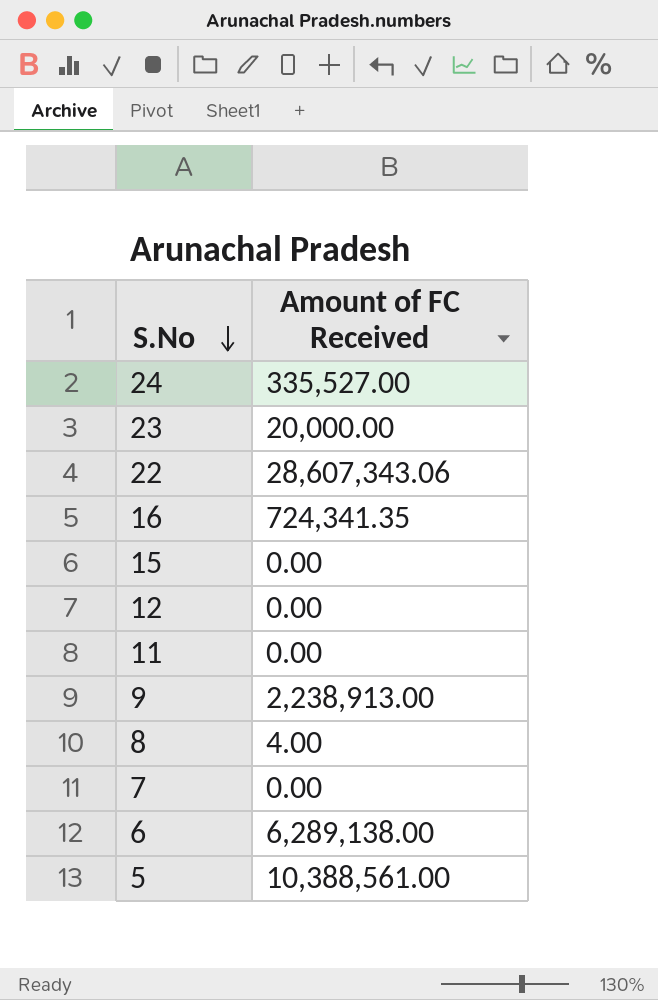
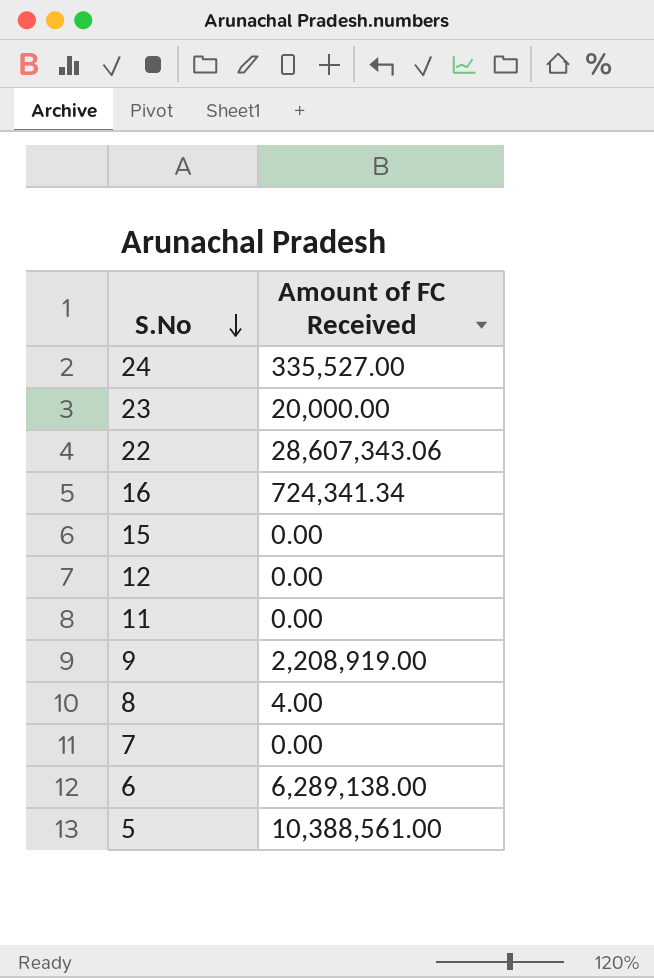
16 | Amount of FC Received: 724,341.35 -> 724,341.34
9 | Amount of FC Received: 2,238,913.00 -> 2,208,919.00

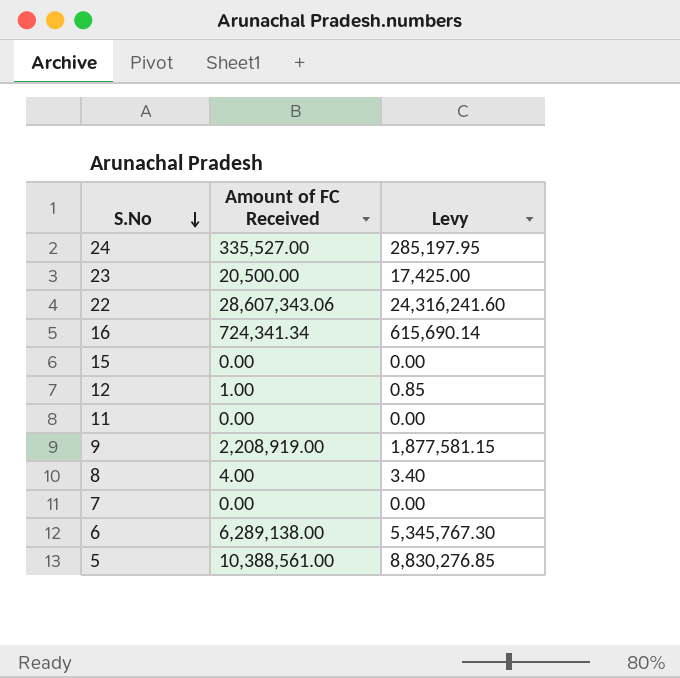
column Levy | formula: none -> [Amount of FC Received] * 0.85
23 | Amount of FC Received: 20,000.00 -> 20,500.00
12 | Amount of FC Received: 0.00 -> 1.00

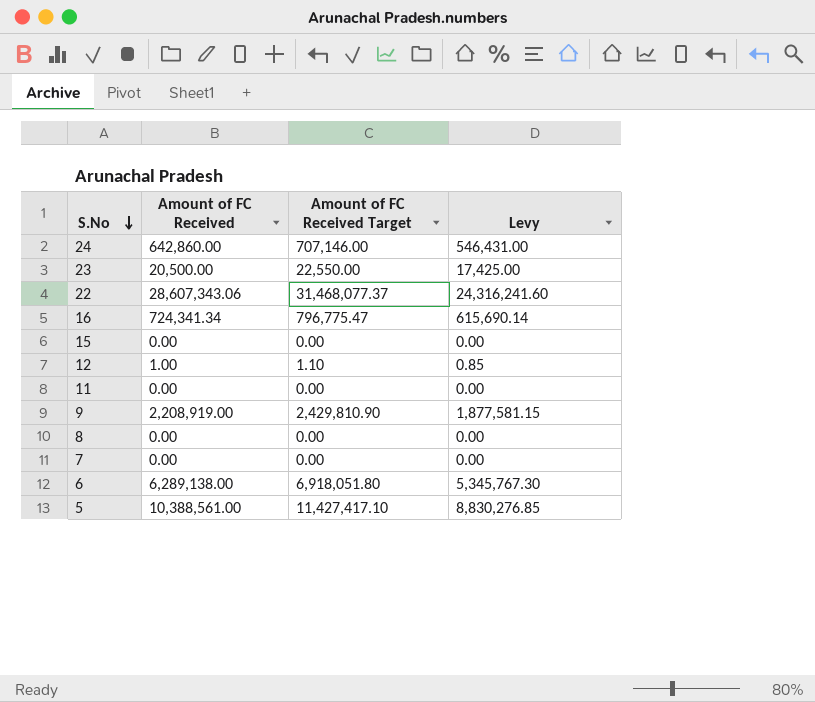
column Amount of FC Received Target | formula: none -> [Amount of FC Received] * 1.1
24 | Amount of FC Received: 335,527.00 -> 642,860.00
24 | Levy: 285,197.95 -> 546,431.00
8 | Amount of FC Received: 4.00 -> 0.00
8 | Levy: 3.40 -> 0.00

